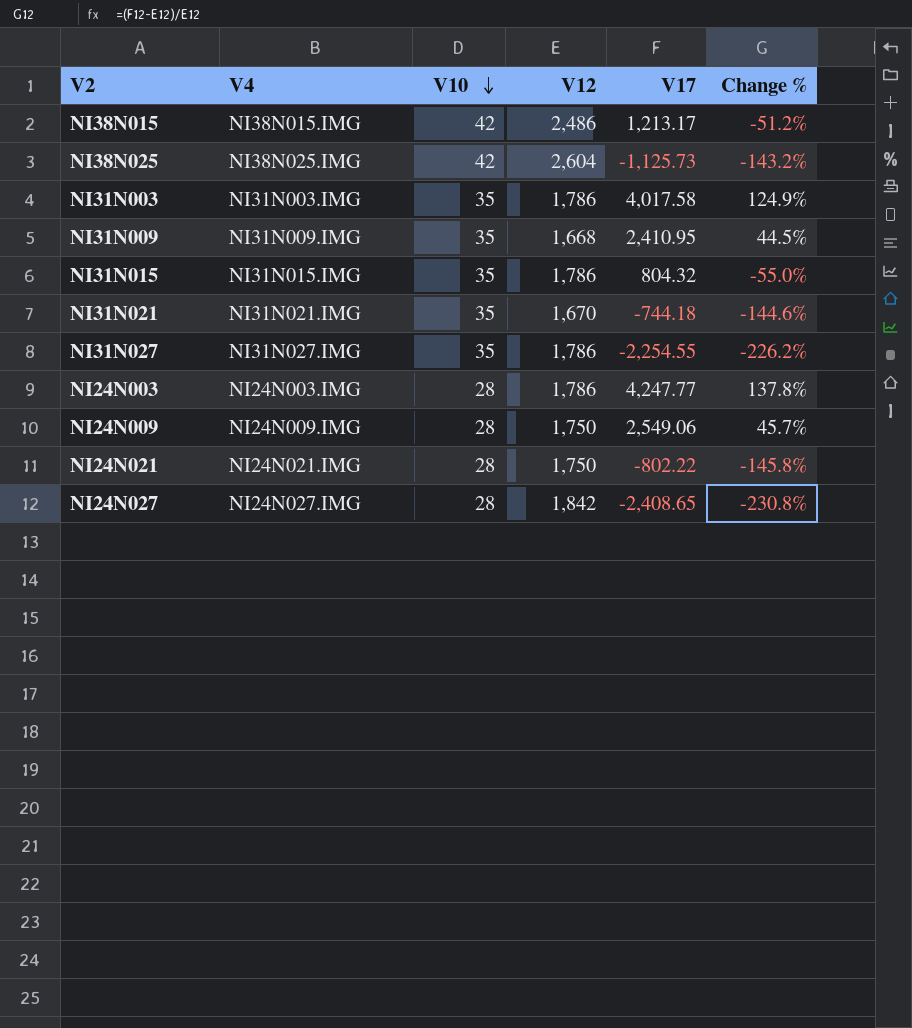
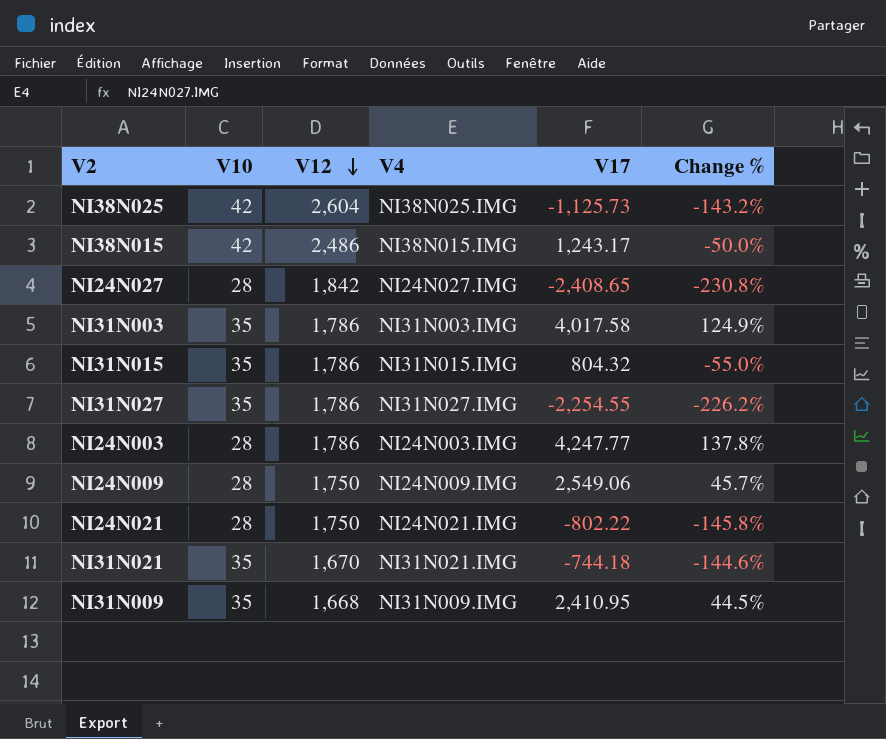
row order: V10 descending -> V12 descending
column V4 | position: 2 -> 4
NI38N015 | V17: 1,213.17 -> 1,243.17
NI38N015 | Change %: -51.2% -> -50.0%

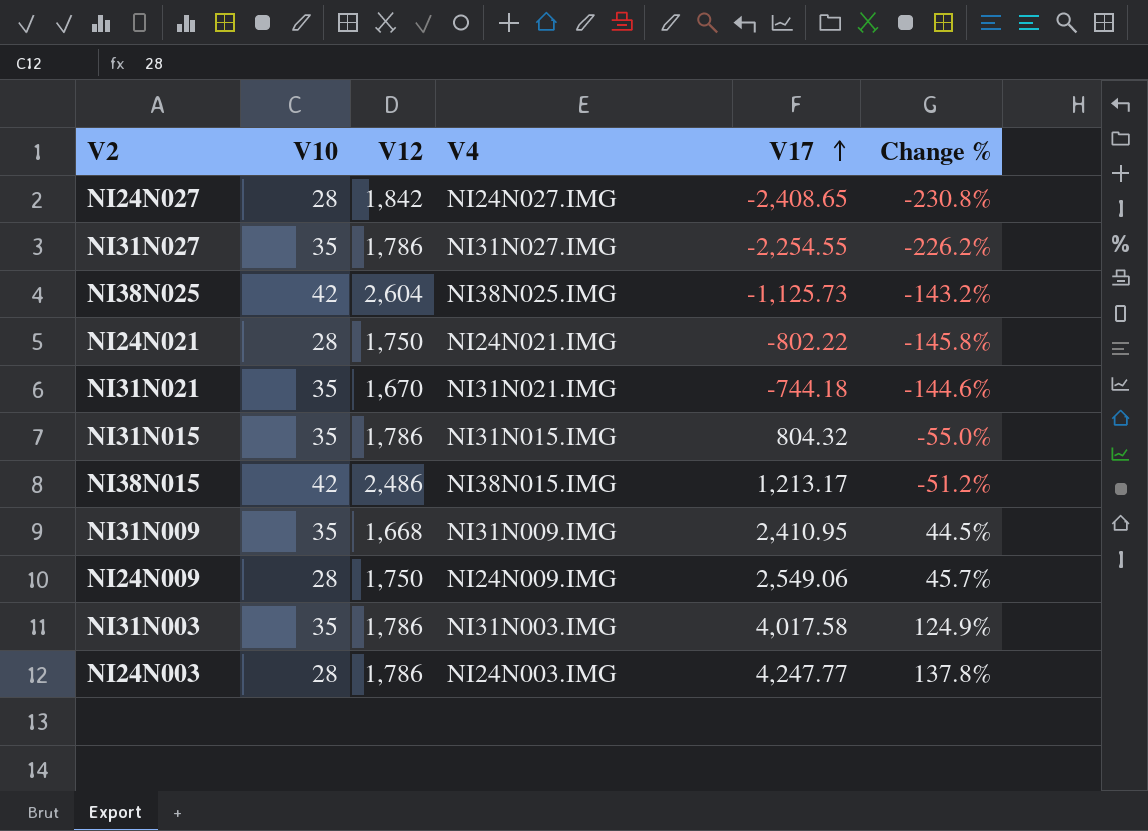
row order: V12 descending -> V17 ascending
NI38N015 | V17: 1,243.17 -> 1,213.17
NI38N015 | Change %: -50.0% -> -51.2%

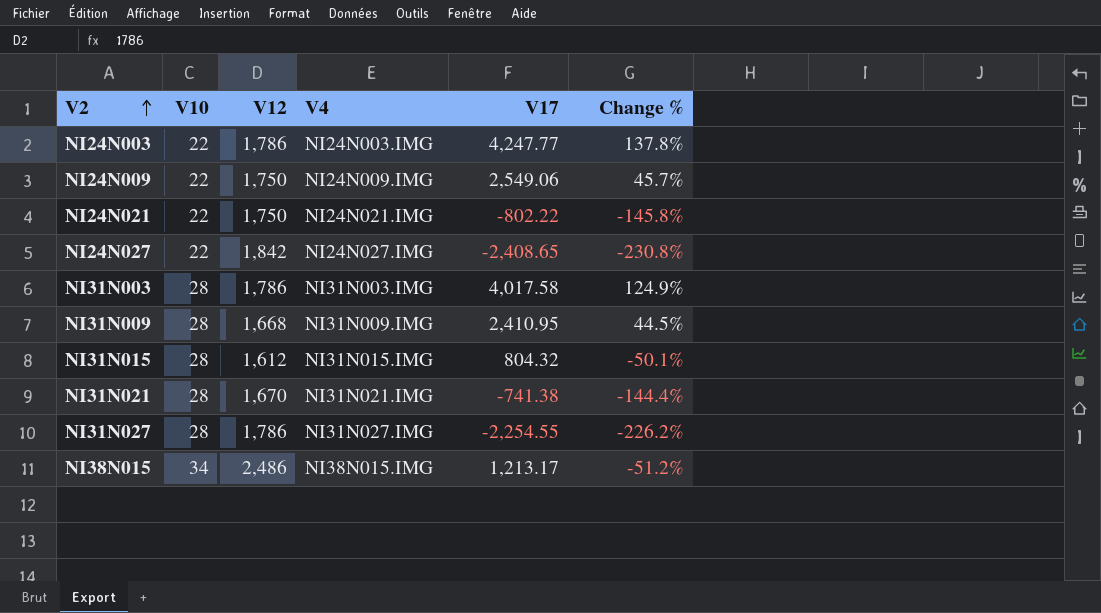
row order: V17 ascending -> V2 ascending
row NI38N025: 42 | 2,604 | NI38N025.IMG | -1,125.73 | -143.2% -> none
NI24N003 | V10: 28 -> 22
NI24N009 | V10: 28 -> 22
NI24N021 | V10: 28 -> 22
NI24N027 | V10: 28 -> 22
NI31N003 | V10: 35 -> 28
NI31N009 | V10: 35 -> 28
NI31N015 | V10: 35 -> 28
NI31N015 | V12: 1,786 -> 1,612
NI31N015 | Change %: -55.0% -> -50.1%
NI31N021 | V10: 35 -> 28
NI31N021 | V17: -744.18 -> -741.38
NI31N021 | Change %: -144.6% -> -144.4%
NI31N027 | V10: 35 -> 28
NI38N015 | V10: 42 -> 34

